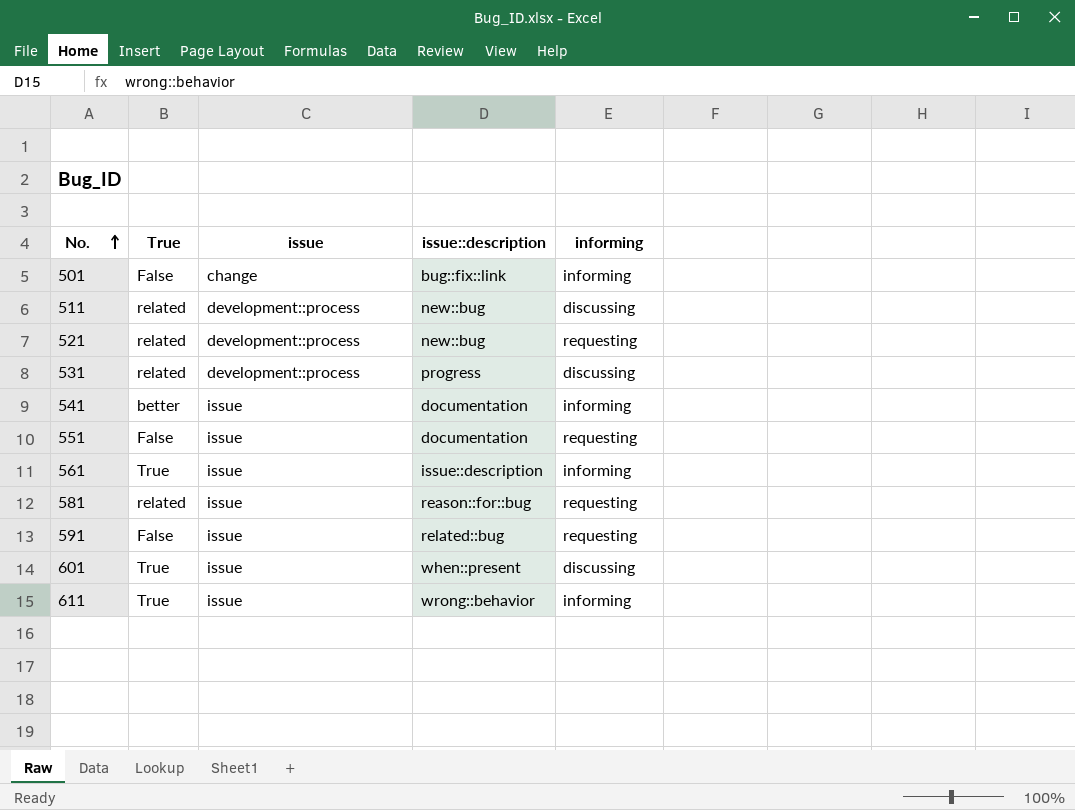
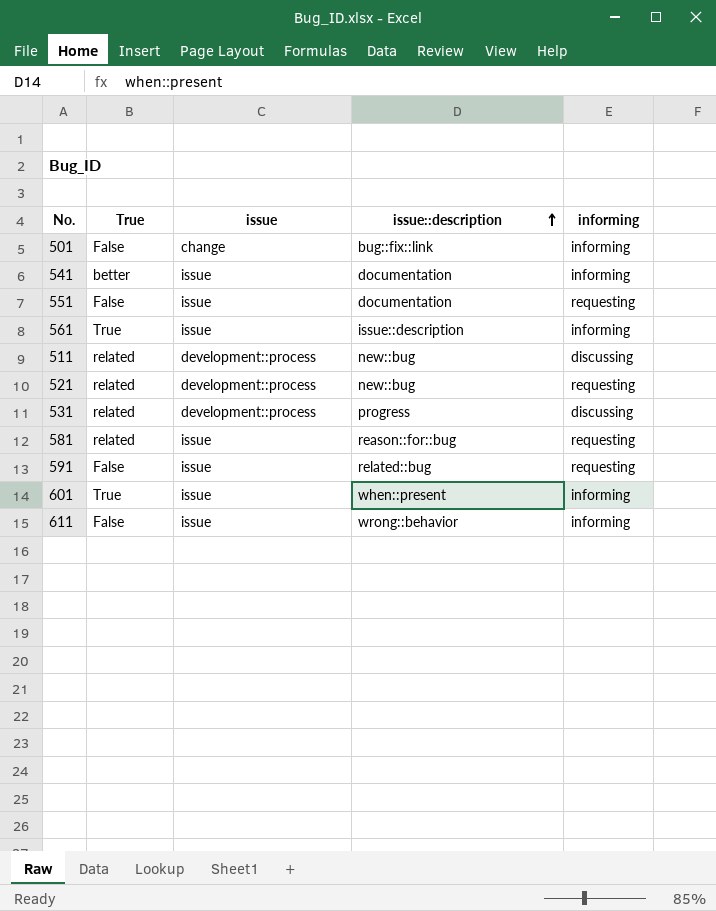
row order: No. ascending -> issue::description ascending
601 | informing: discussing -> informing
611 | True: True -> False

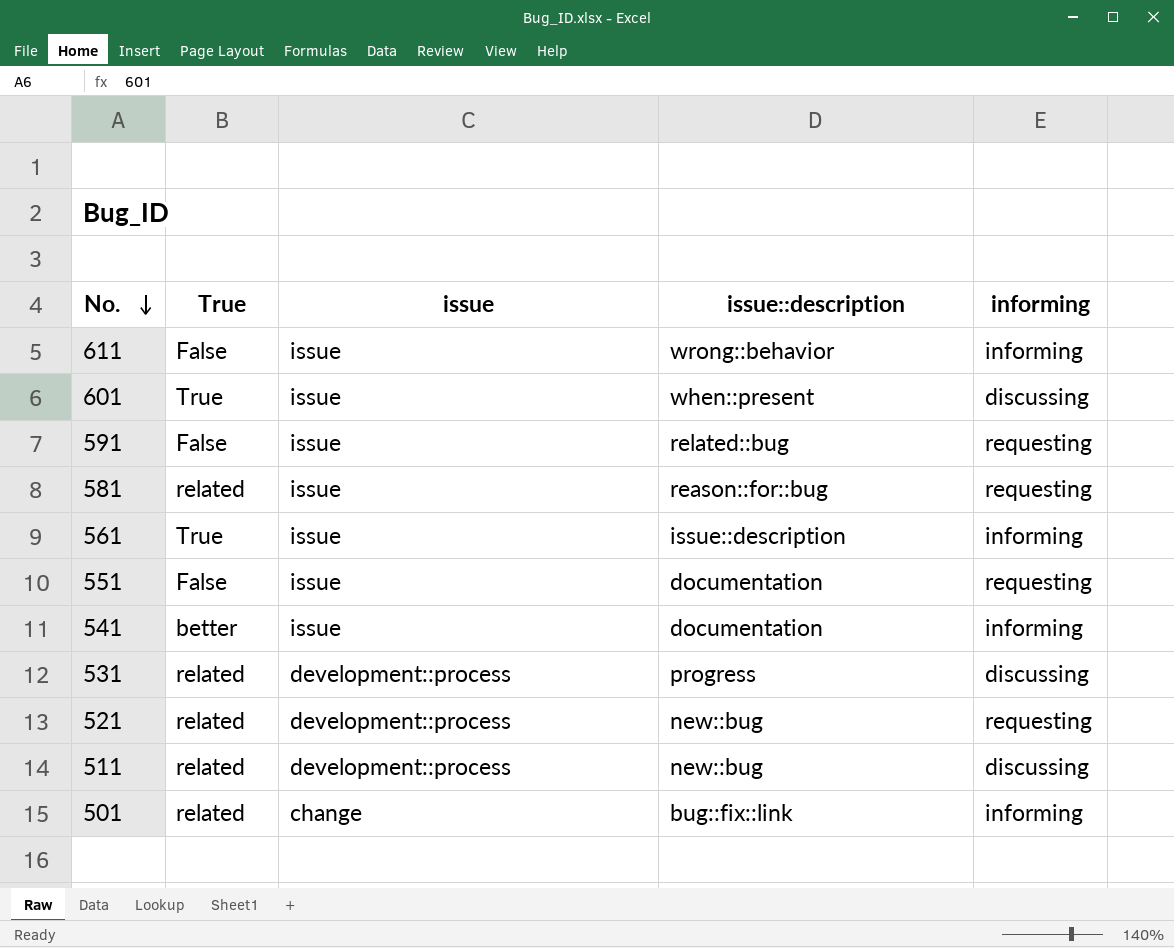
row order: issue::description ascending -> No. descending
601 | informing: informing -> discussing
501 | True: False -> related

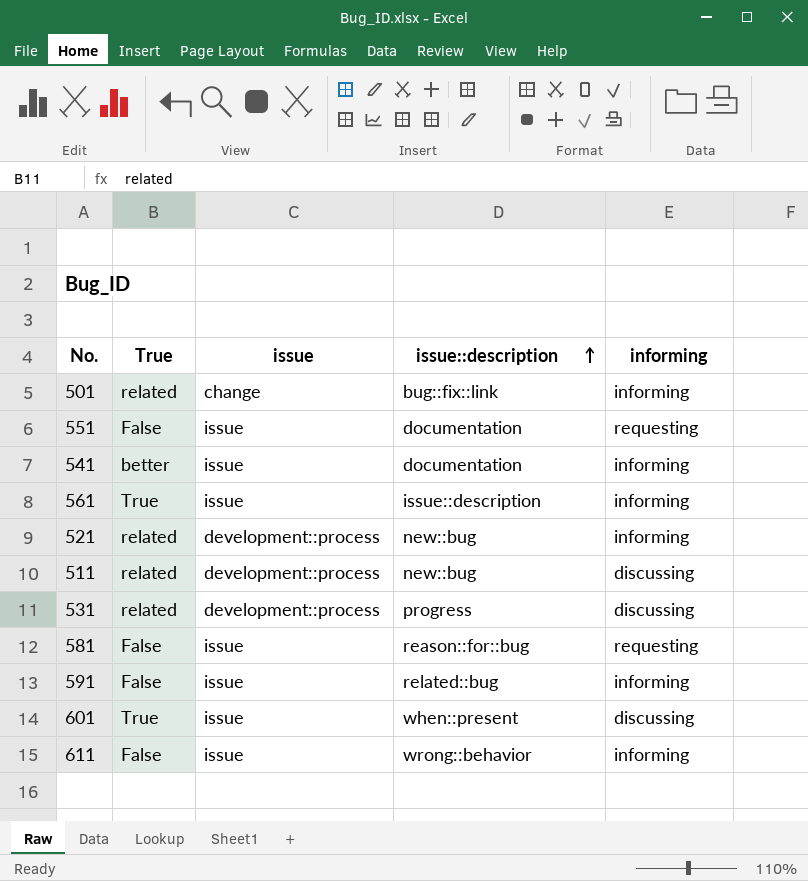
row order: No. descending -> issue::description ascending
521 | informing: requesting -> informing
581 | True: related -> False
591 | informing: requesting -> informing

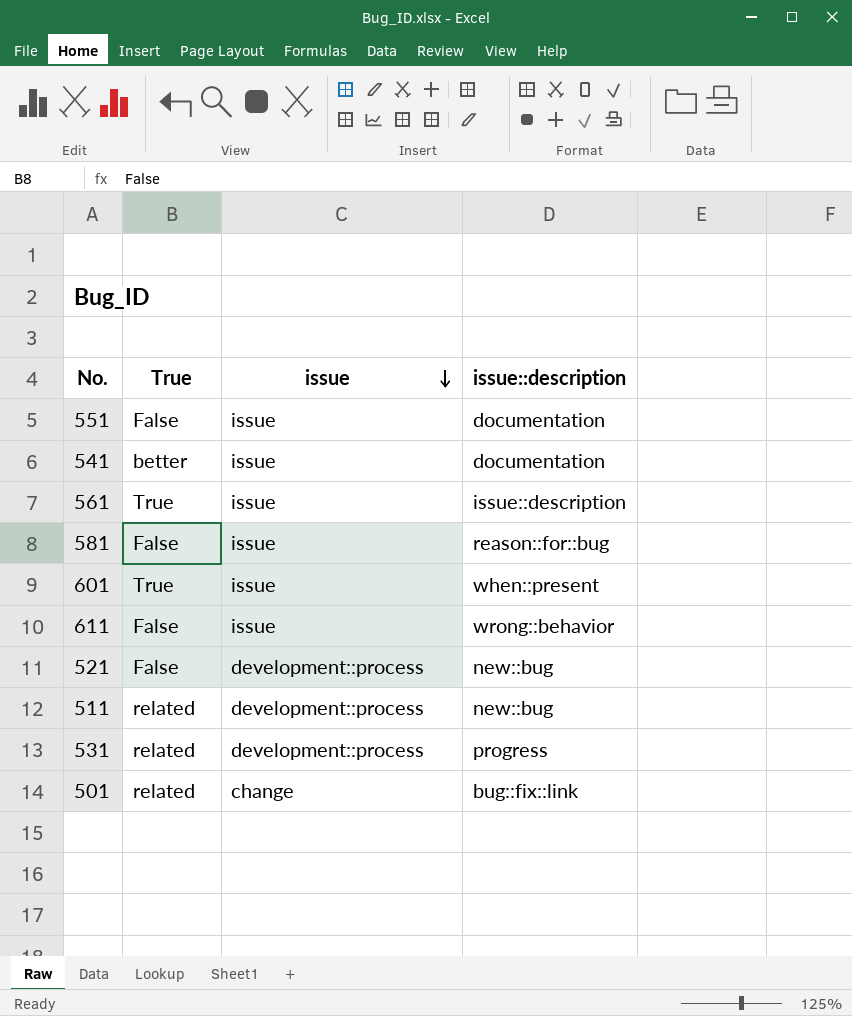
row order: issue::description ascending -> issue descending
column informing | position: 5 -> none
row 591: False | issue | related::bug | informing -> none
521 | True: related -> False

